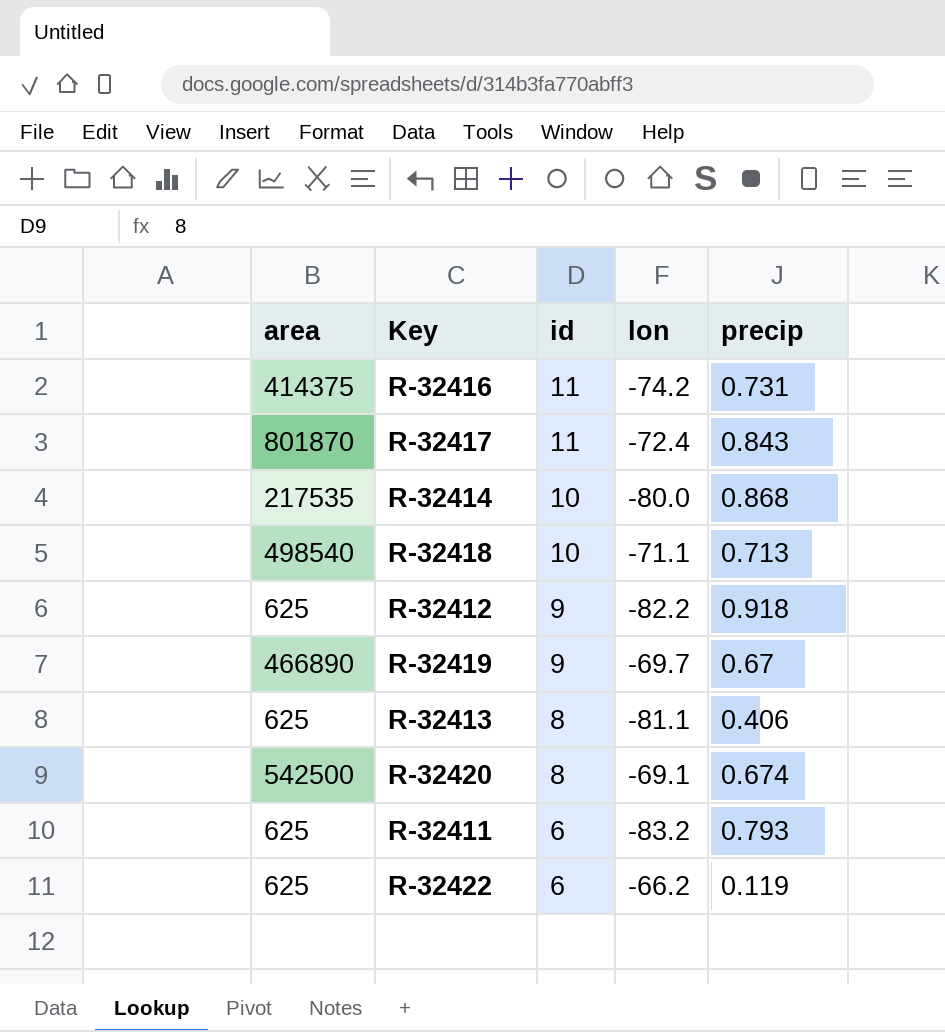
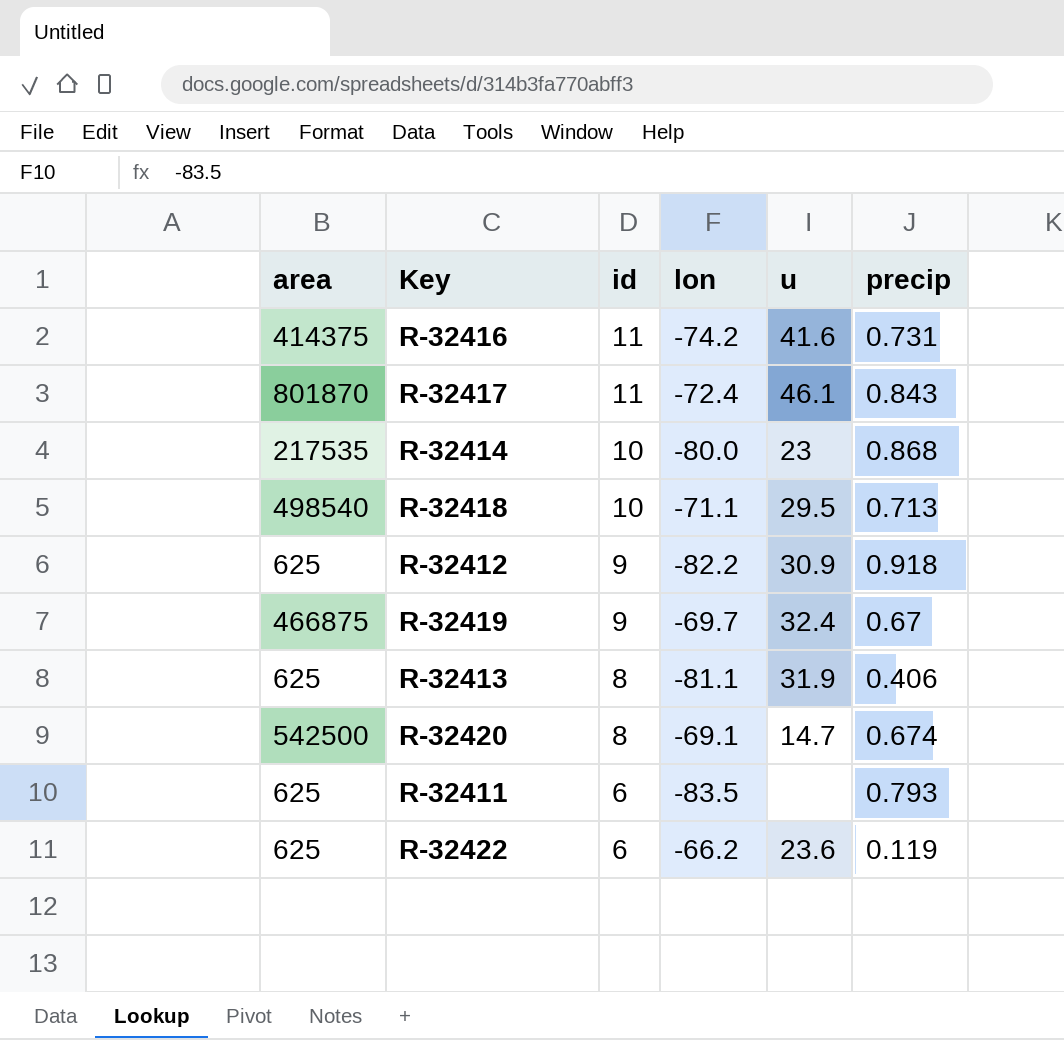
column u | position: none -> 5
R-32419 | area: 466890 -> 466875
R-32411 | lon: -83.2 -> -83.5

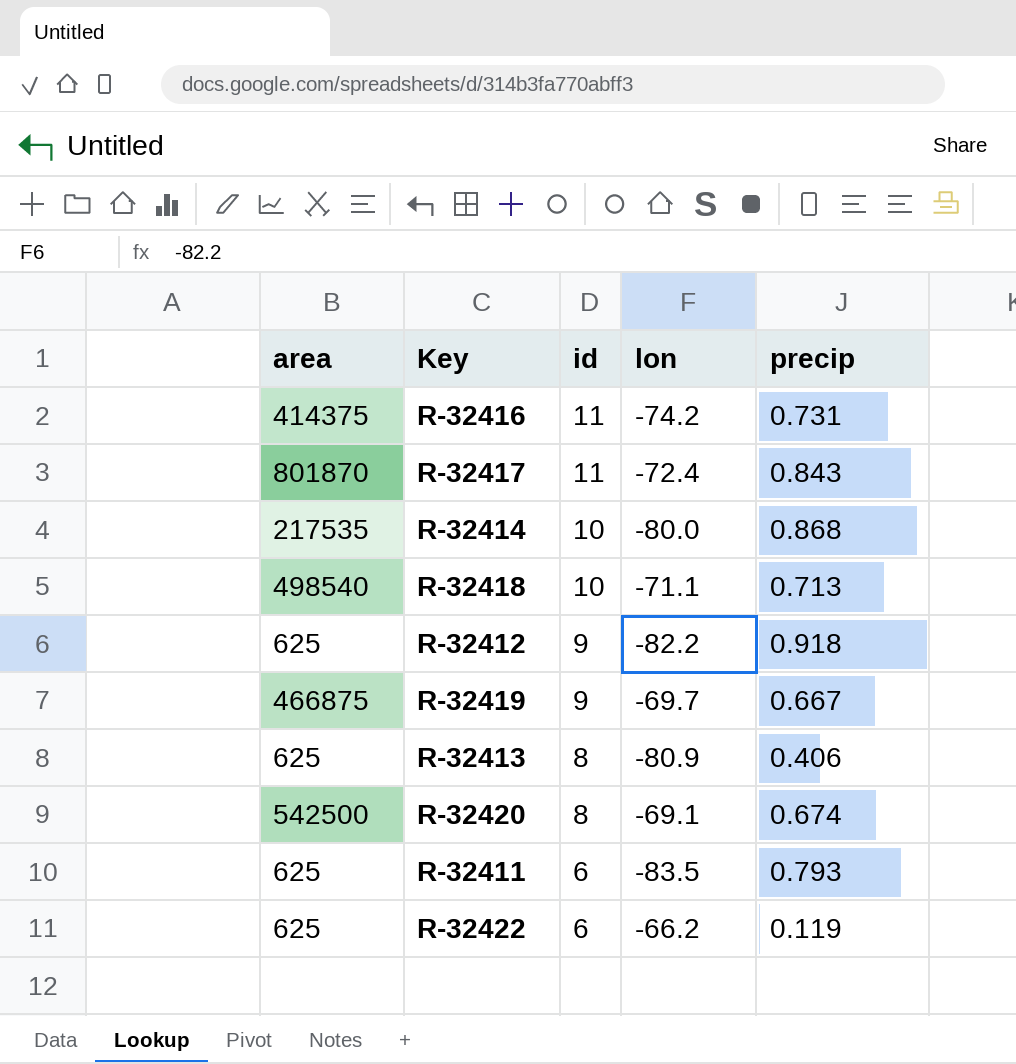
column u | position: 5 -> none
R-32419 | precip: 0.67 -> 0.667
R-32413 | lon: -81.1 -> -80.9

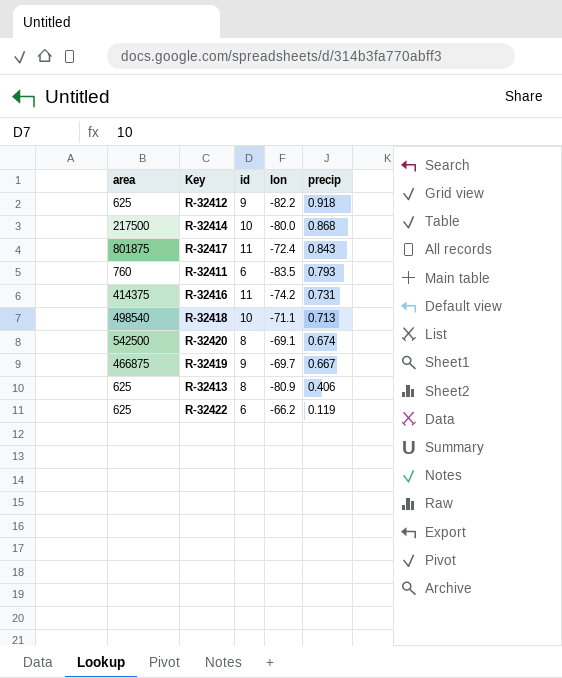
row order: id descending -> precip descending
R-32414 | area: 217535 -> 217500
R-32417 | area: 801870 -> 801875
R-32411 | area: 625 -> 760

